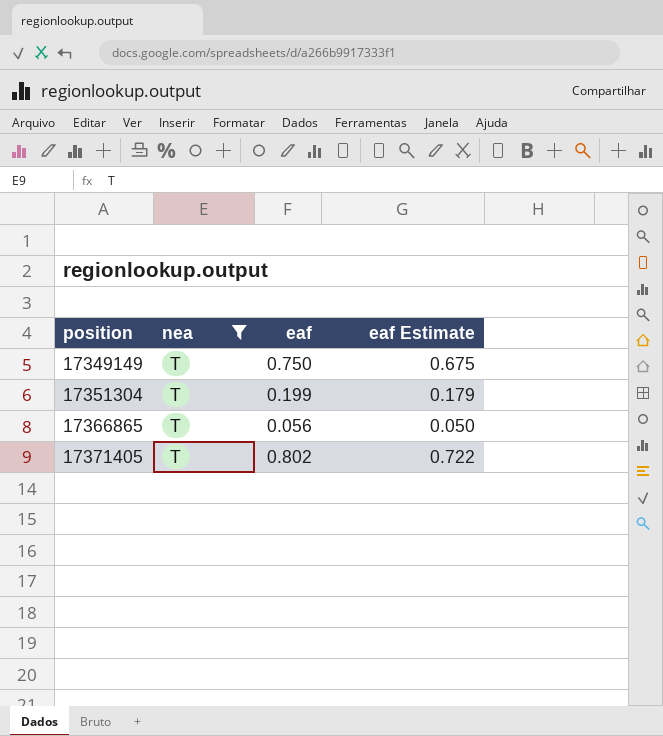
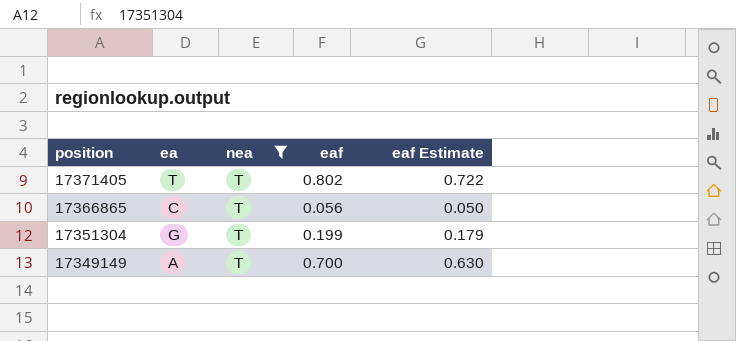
row order: position ascending -> position descending
column ea | position: none -> 2
17349149 | eaf: 0.750 -> 0.700
17349149 | eaf Estimate: 0.675 -> 0.630

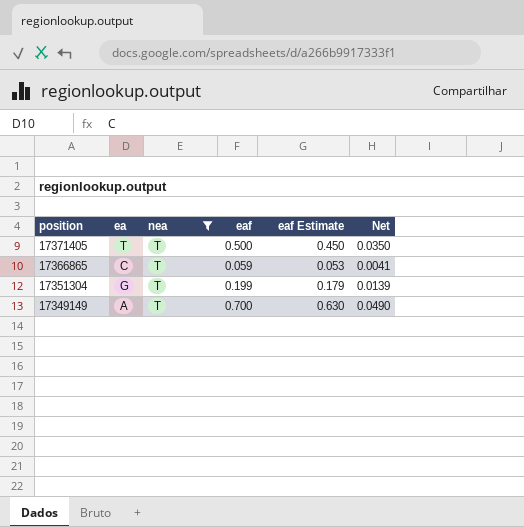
column Net | formula: none -> [eaf] * 0.07
17371405 | eaf: 0.802 -> 0.500
17371405 | eaf Estimate: 0.722 -> 0.450
17366865 | eaf: 0.056 -> 0.059
17366865 | eaf Estimate: 0.050 -> 0.053

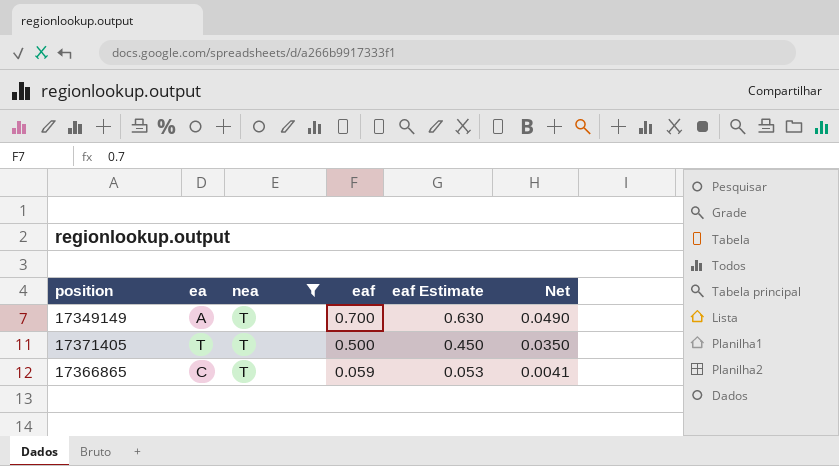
row order: position descending -> eaf descending
row 17351304: G | T | 0.199 | 0.179 | 0.0139 -> none

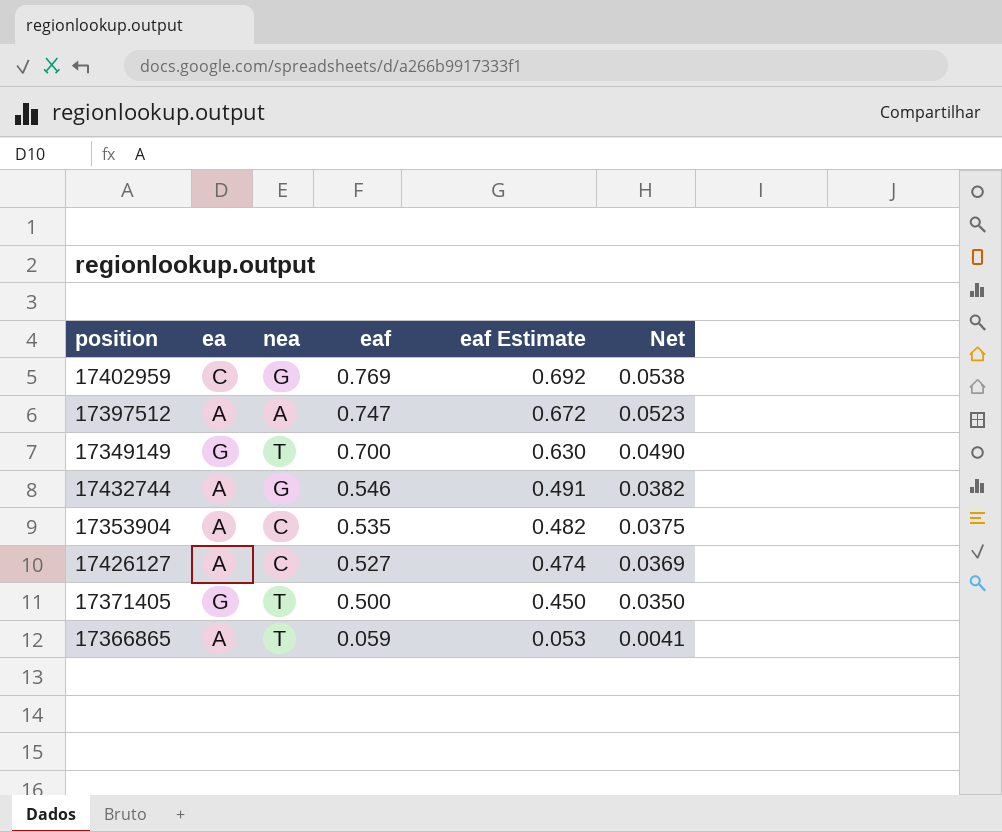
filter: nea = T -> none
17349149 | ea: A -> G
17371405 | ea: T -> G
17366865 | ea: C -> A

